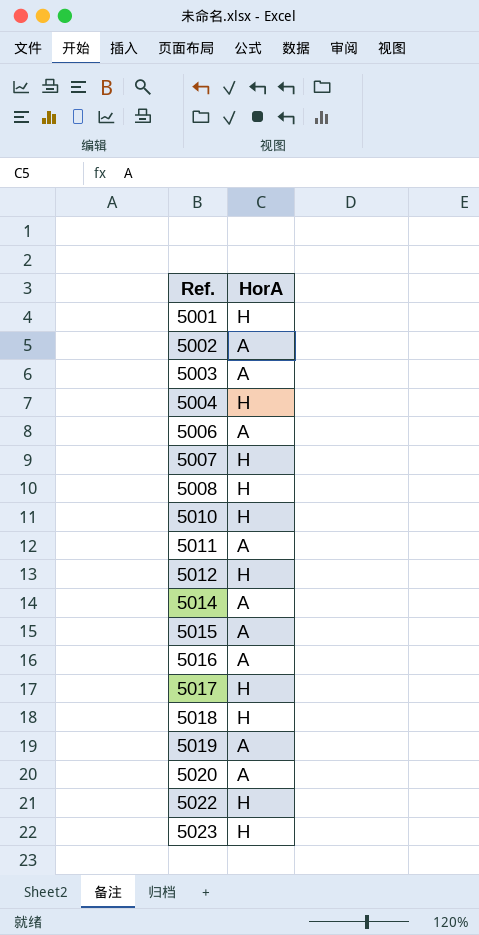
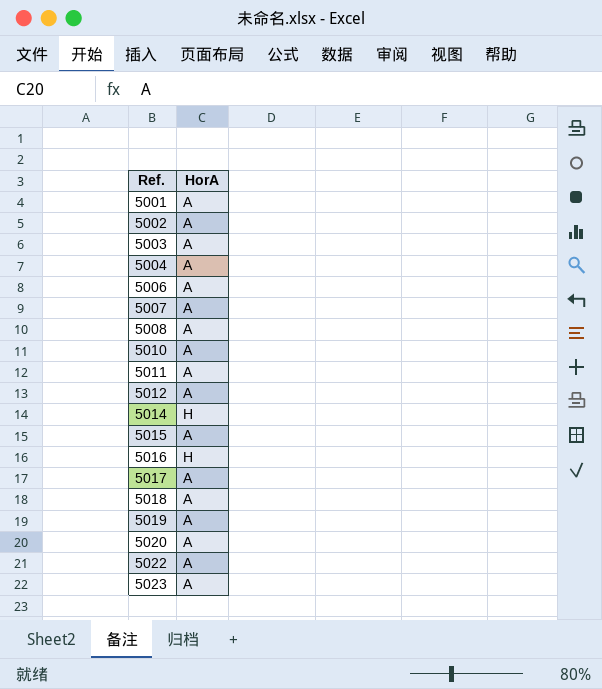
5001 | HorA: H -> A
5004 | HorA: H -> A
5007 | HorA: H -> A
5008 | HorA: H -> A
5010 | HorA: H -> A
5012 | HorA: H -> A
5014 | HorA: A -> H
5016 | HorA: A -> H
5017 | HorA: H -> A
5018 | HorA: H -> A
5022 | HorA: H -> A
5023 | HorA: H -> A

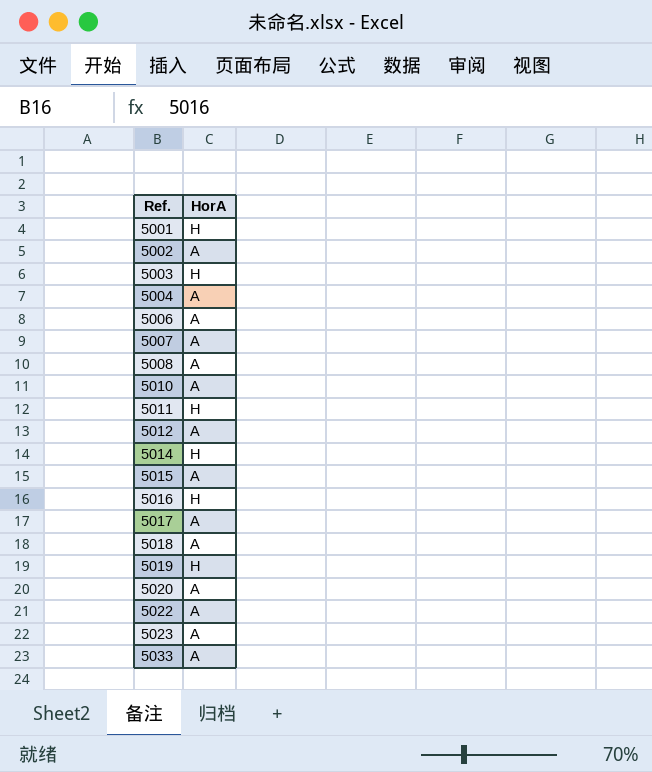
5001 | HorA: A -> H
5003 | HorA: A -> H
5011 | HorA: A -> H
5019 | HorA: A -> H
row 5033: none -> A

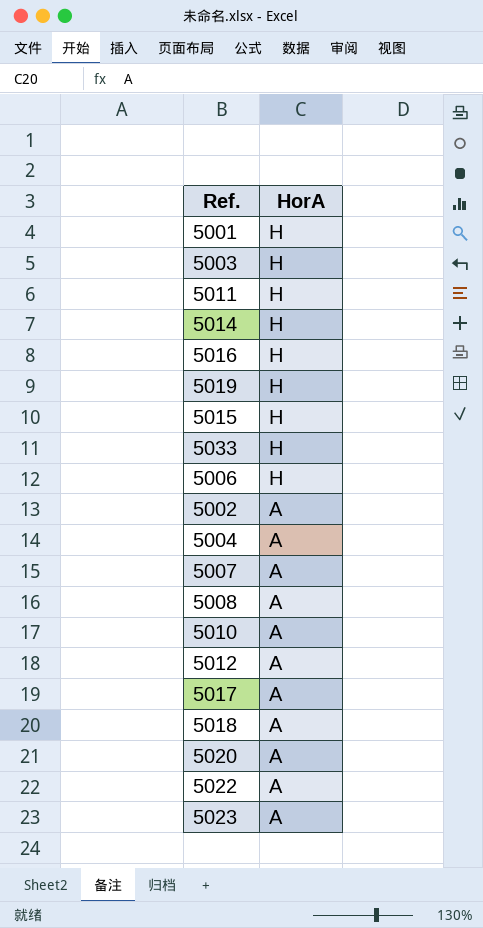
row order: Ref. ascending -> HorA descending
5015 | HorA: A -> H
5033 | HorA: A -> H
5006 | HorA: A -> H

